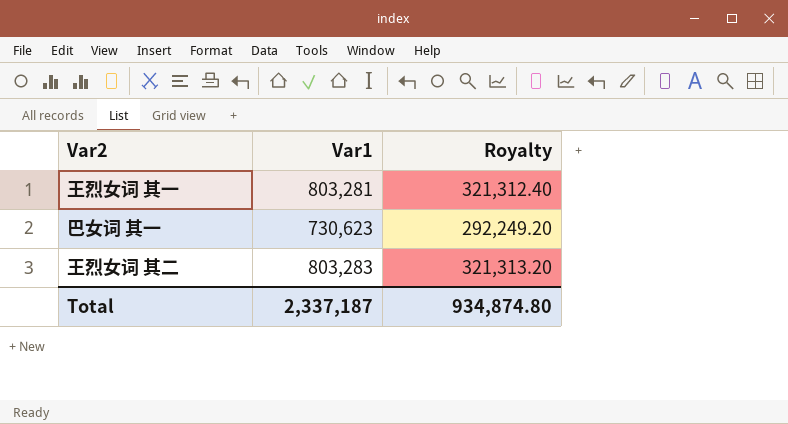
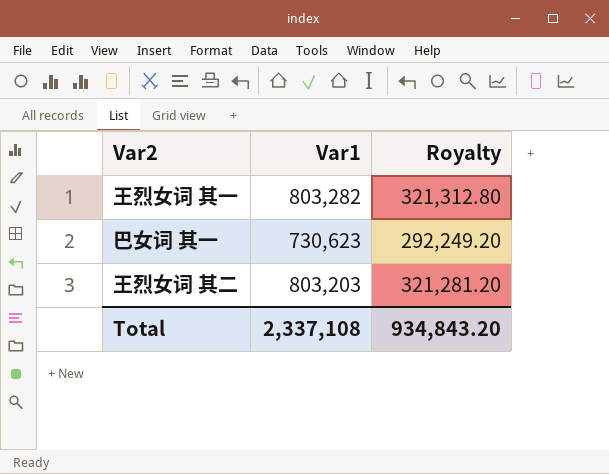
王烈女词 其一 | Var1: 803,281 -> 803,282
王烈女词 其一 | Royalty: 321,312.40 -> 321,312.80
王烈女词 其二 | Var1: 803,283 -> 803,203
王烈女词 其二 | Royalty: 321,313.20 -> 321,281.20
Total | Var1: 2,337,187 -> 2,337,108
Total | Royalty: 934,874.80 -> 934,843.20

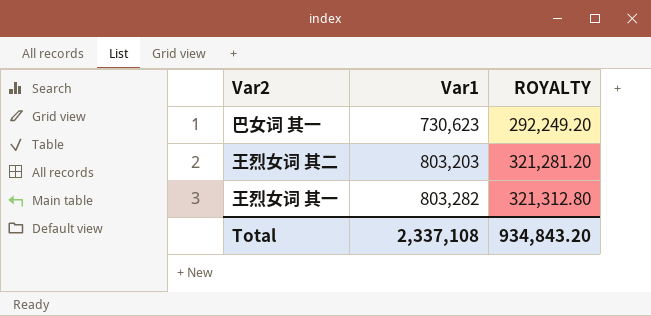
row order: none -> Var1 ascending
column name: Royalty -> ROYALTY

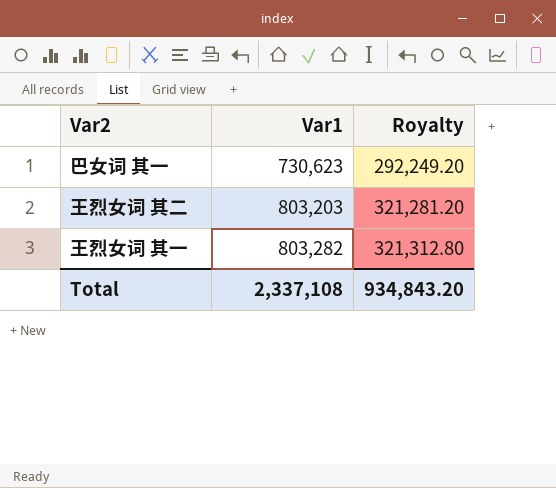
column name: ROYALTY -> Royalty

